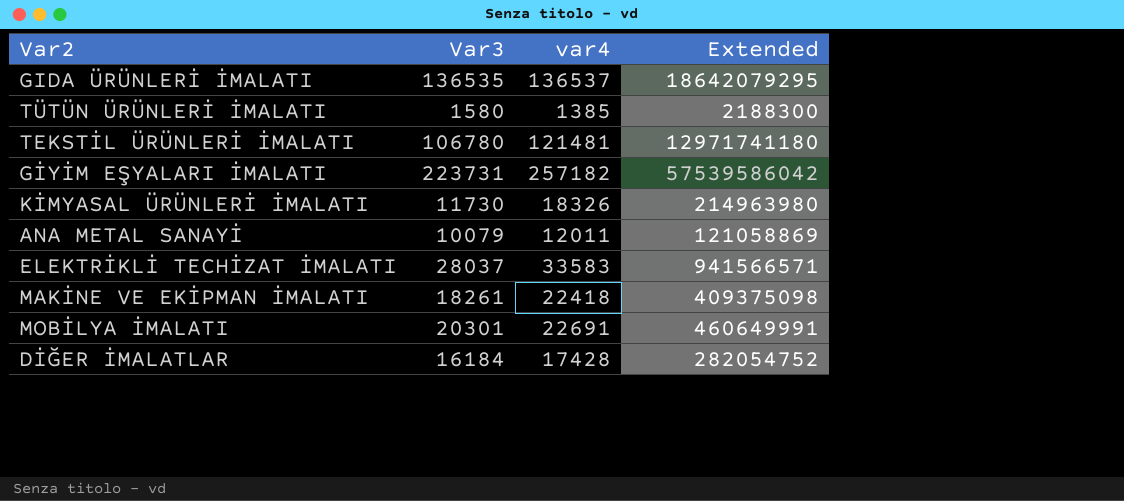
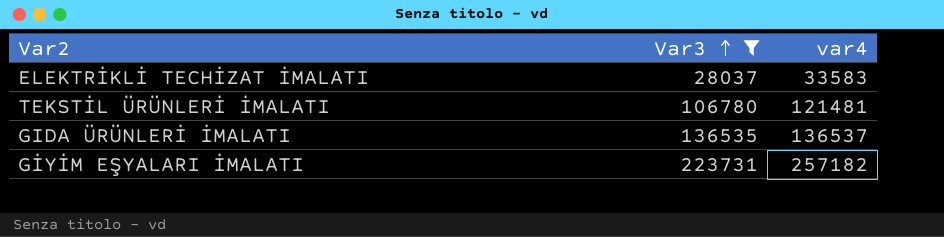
filter: none -> Var3 >= 28037
row order: none -> Var3 ascending
column Extended | formula: [Var3] * [var4] -> none

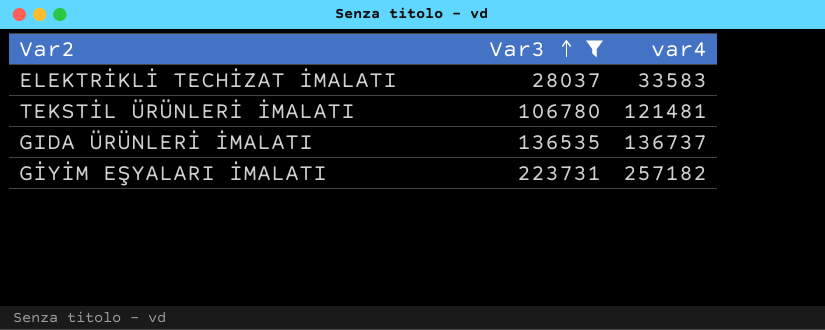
GIDA ÜRÜNLERİ İMALATI | var4: 136537 -> 136737

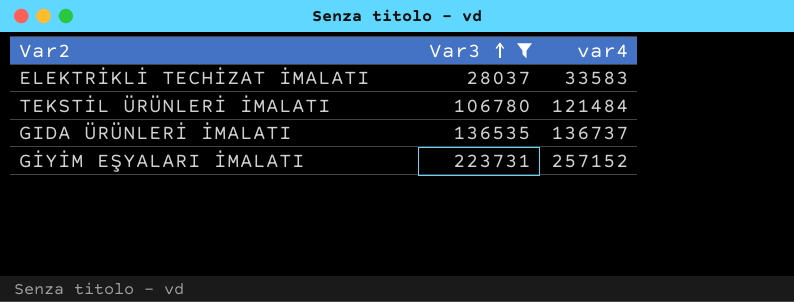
TEKSTİL ÜRÜNLERİ İMALATI | var4: 121481 -> 121484
GİYİM EŞYALARI İMALATI | var4: 257182 -> 257152

